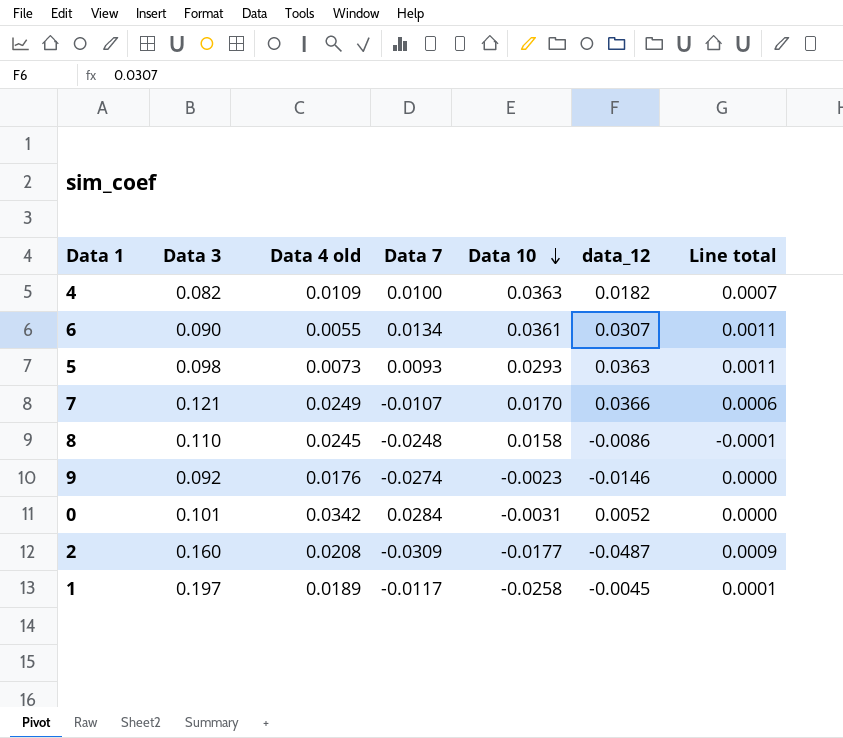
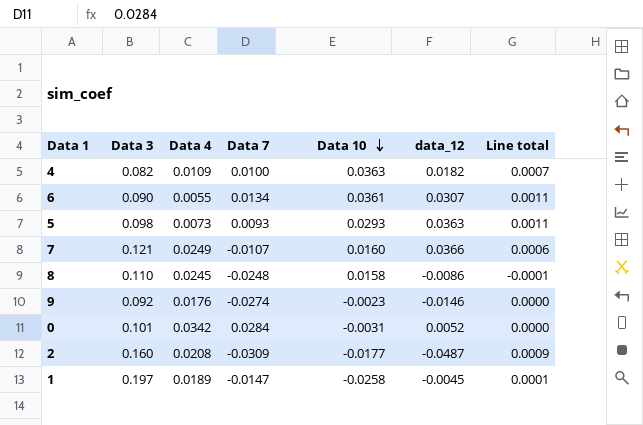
column name: Data 4 old -> Data 4
7 | Data 10: 0.0170 -> 0.0160
1 | Data 7: -0.0117 -> -0.0147

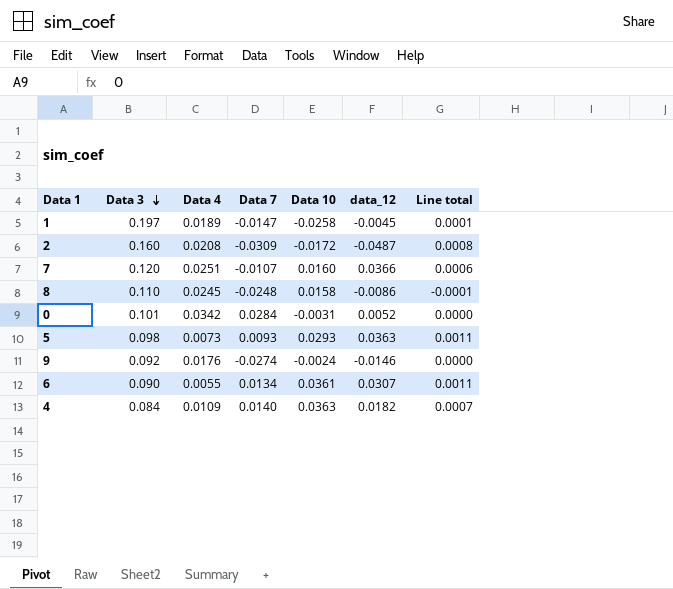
row order: Data 10 descending -> Data 3 descending
2 | Data 10: -0.0177 -> -0.0172
2 | Line total: 0.0009 -> 0.0008
7 | Data 3: 0.121 -> 0.120
7 | Data 4: 0.0249 -> 0.0251
9 | Data 10: -0.0023 -> -0.0024
4 | Data 3: 0.082 -> 0.084
4 | Data 7: 0.0100 -> 0.0140

